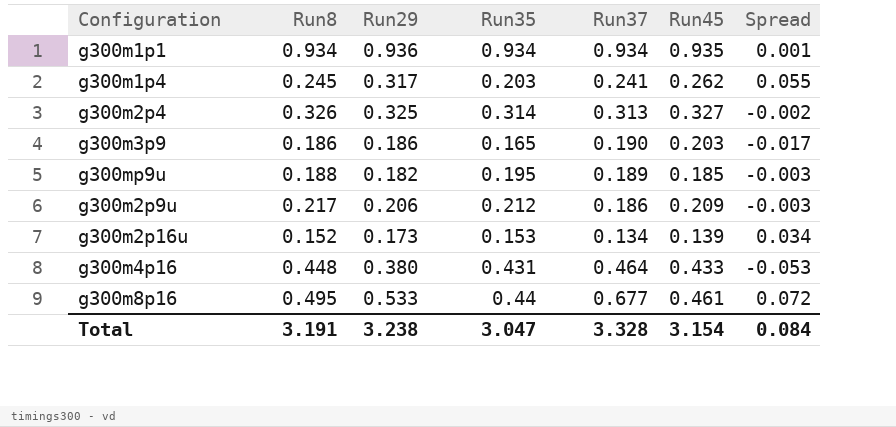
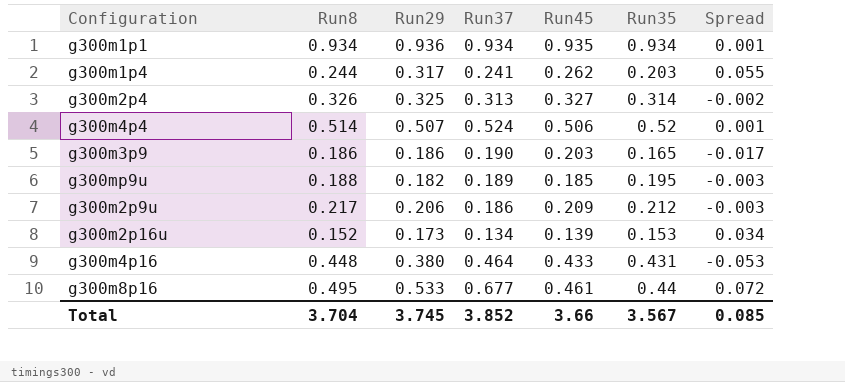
column Run35 | position: 4 -> 6
g300m1p4 | Run8: 0.245 -> 0.244
row g300m4p4: none -> 0.514 | 0.507 | 0.524 | 0.506 | 0.52 | 0.001
Total | Run8: 3.191 -> 3.704
Total | Run29: 3.238 -> 3.745
Total | Run37: 3.328 -> 3.852
Total | Run45: 3.154 -> 3.66
Total | Run35: 3.047 -> 3.567
Total | Spread: 0.084 -> 0.085

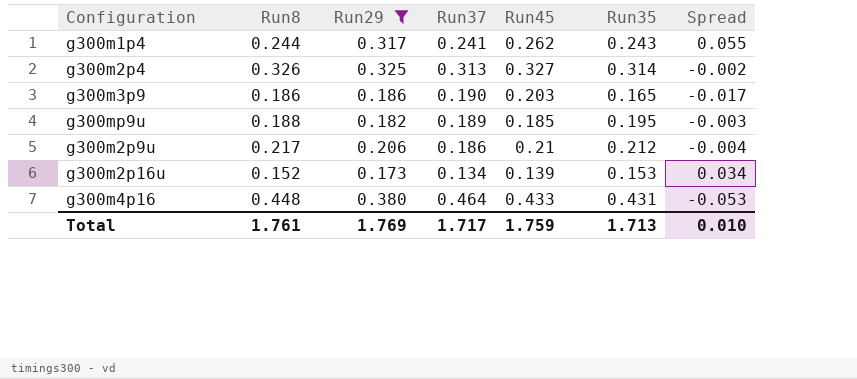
filter: none -> Run29 <= 0.380
g300m1p4 | Run35: 0.203 -> 0.243
g300m2p9u | Run45: 0.209 -> 0.21
g300m2p9u | Spread: -0.003 -> -0.004
Total | Run8: 3.704 -> 1.761
Total | Run29: 3.745 -> 1.769
Total | Run37: 3.852 -> 1.717
Total | Run45: 3.66 -> 1.759
Total | Run35: 3.567 -> 1.713
Total | Spread: 0.085 -> 0.010

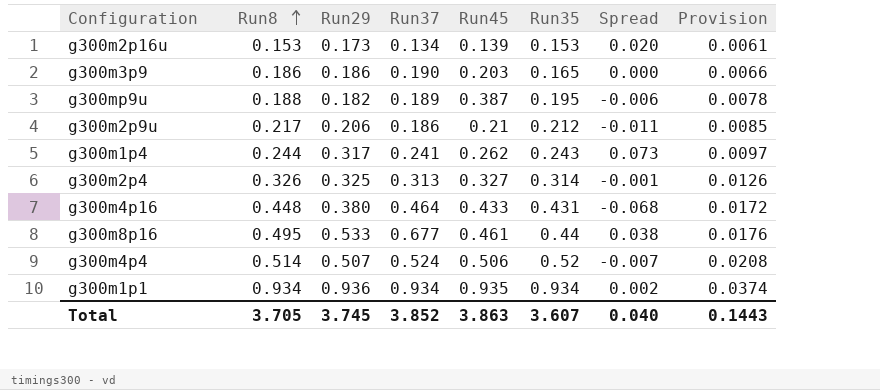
filter: Run29 <= 0.380 -> none
row order: none -> Run8 ascending
column Spread | formula: [Run29] - [Run45] -> [Run29] - [Run8]
column Provision | formula: none -> [Run35] * 0.04
g300m2p16u | Run8: 0.152 -> 0.153
g300mp9u | Run45: 0.185 -> 0.387
Total | Run8: 1.761 -> 3.705
Total | Run29: 1.769 -> 3.745
Total | Run37: 1.717 -> 3.852
Total | Run45: 1.759 -> 3.863
Total | Run35: 1.713 -> 3.607
Total | Spread: 0.010 -> 0.040

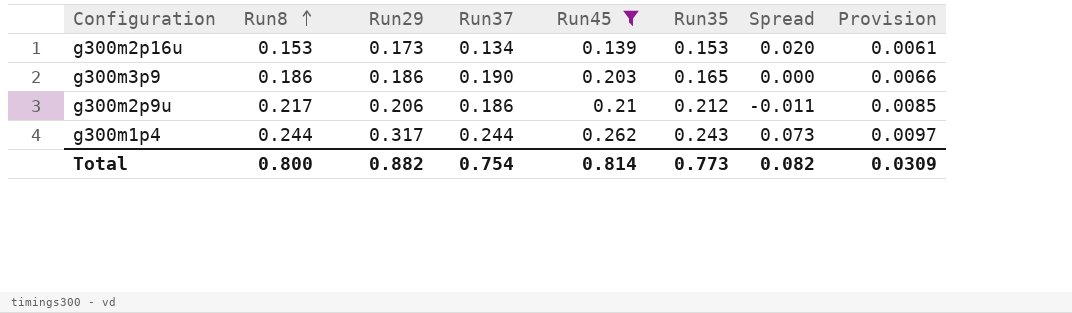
filter: none -> Run45 <= 0.262
g300m1p4 | Run37: 0.241 -> 0.244
Total | Run8: 3.705 -> 0.800
Total | Run29: 3.745 -> 0.882
Total | Run37: 3.852 -> 0.754
Total | Run45: 3.863 -> 0.814
Total | Run35: 3.607 -> 0.773
Total | Spread: 0.040 -> 0.082
Total | Provision: 0.1443 -> 0.0309

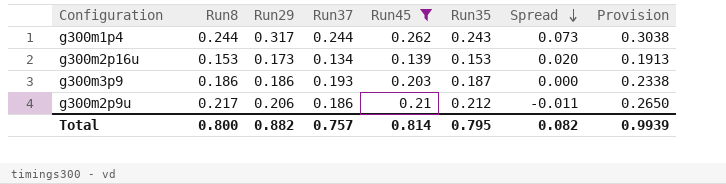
row order: Run8 ascending -> Spread descending
column Provision | formula: [Run35] * 0.04 -> [Run35] * 1.25
g300m3p9 | Run37: 0.190 -> 0.193
g300m3p9 | Run35: 0.165 -> 0.187
Total | Run37: 0.754 -> 0.757
Total | Run35: 0.773 -> 0.795
Total | Provision: 0.0309 -> 0.9939

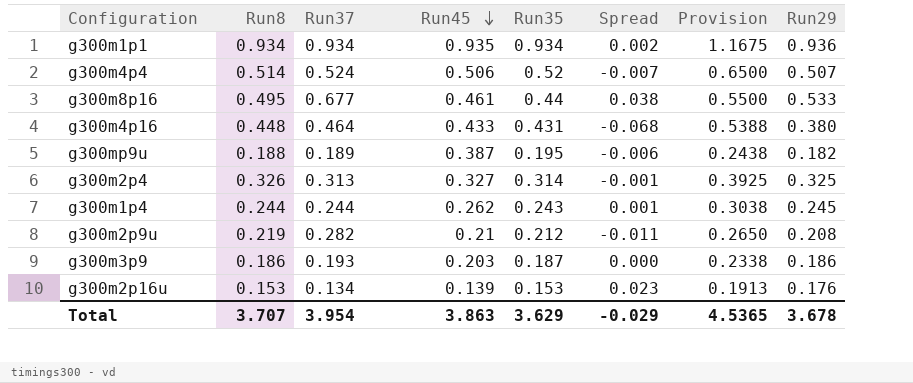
filter: Run45 <= 0.262 -> none
row order: Spread descending -> Run45 descending
column Run29 | position: 3 -> 8
g300m1p4 | Spread: 0.073 -> 0.001
g300m1p4 | Run29: 0.317 -> 0.245
g300m2p9u | Run8: 0.217 -> 0.219
g300m2p9u | Run37: 0.186 -> 0.282
g300m2p9u | Run29: 0.206 -> 0.208
g300m2p16u | Spread: 0.020 -> 0.023
g300m2p16u | Run29: 0.173 -> 0.176
Total | Run8: 0.800 -> 3.707
Total | Run37: 0.757 -> 3.954
Total | Run45: 0.814 -> 3.863
Total | Run35: 0.795 -> 3.629
Total | Spread: 0.082 -> -0.029
Total | Provision: 0.9939 -> 4.5365
Total | Run29: 0.882 -> 3.678

